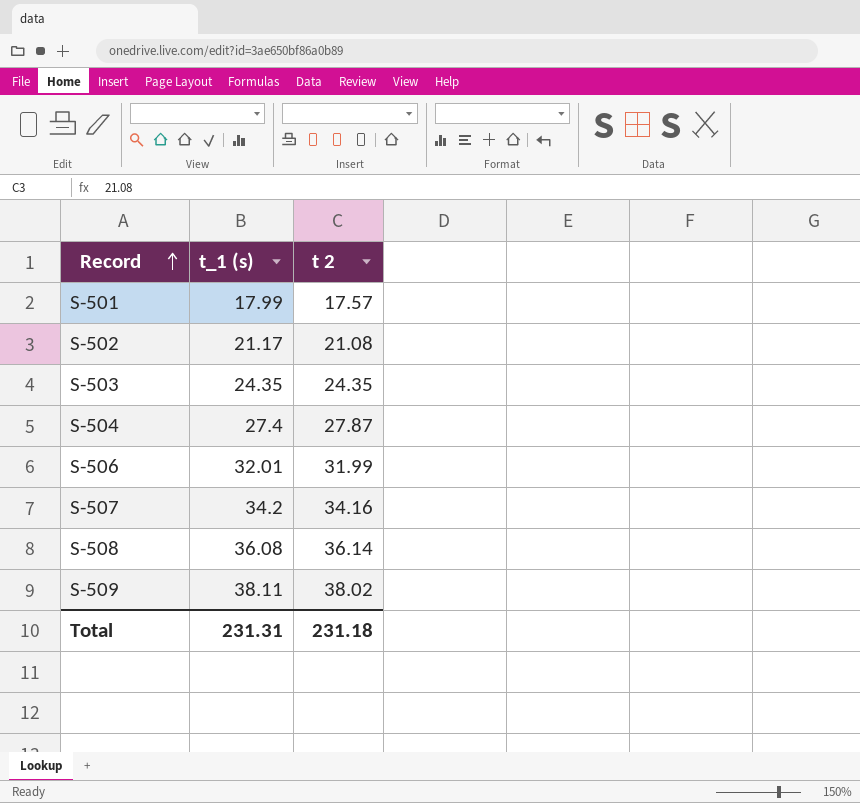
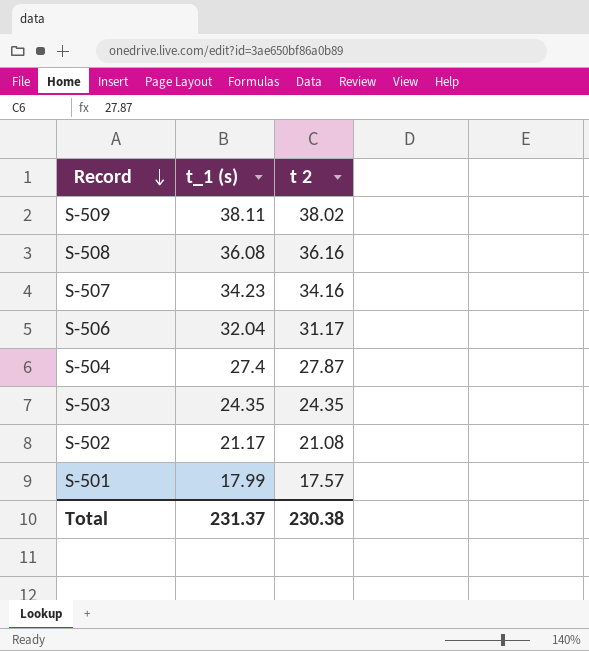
row order: Record ascending -> Record descending
S-508 | t 2: 36.14 -> 36.16
S-507 | t_1 (s): 34.2 -> 34.23
S-506 | t_1 (s): 32.01 -> 32.04
S-506 | t 2: 31.99 -> 31.17
Total | t_1 (s): 231.31 -> 231.37
Total | t 2: 231.18 -> 230.38

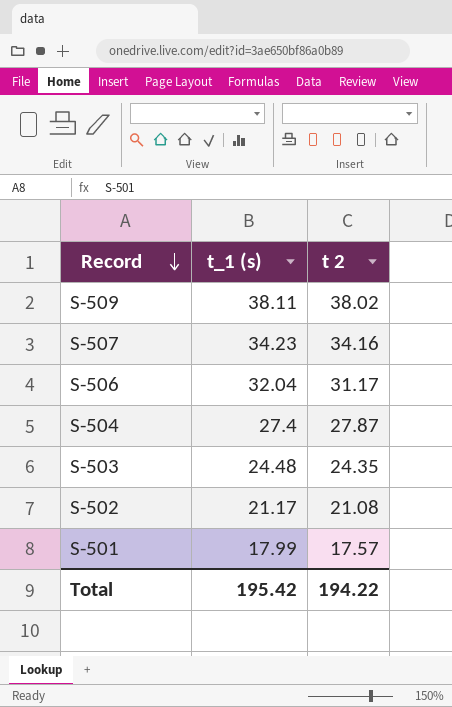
row S-508: 36.08 | 36.16 -> none
S-503 | t_1 (s): 24.35 -> 24.48
Total | t_1 (s): 231.37 -> 195.42
Total | t 2: 230.38 -> 194.22

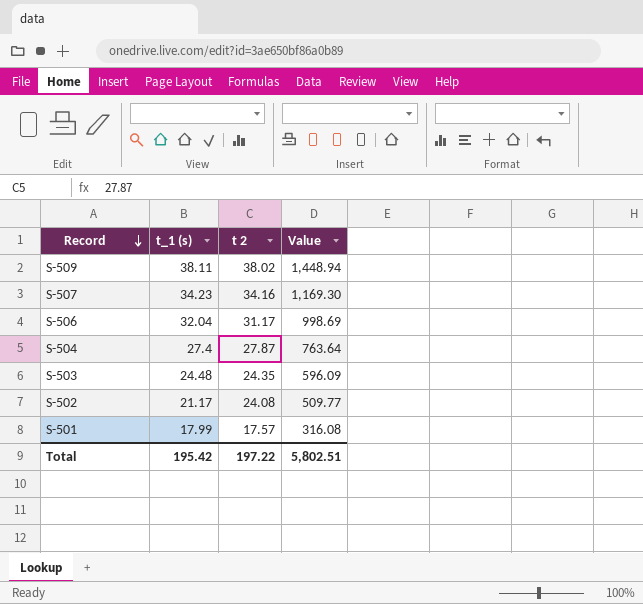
column Value | formula: none -> [t_1 (s)] * [t 2]
S-502 | t 2: 21.08 -> 24.08
Total | t 2: 194.22 -> 197.22

